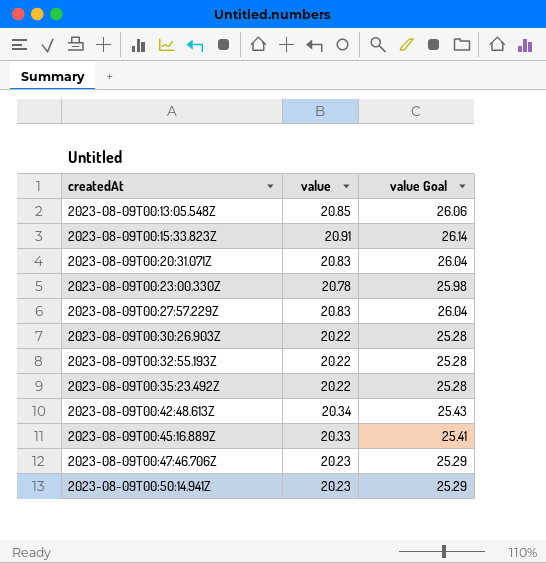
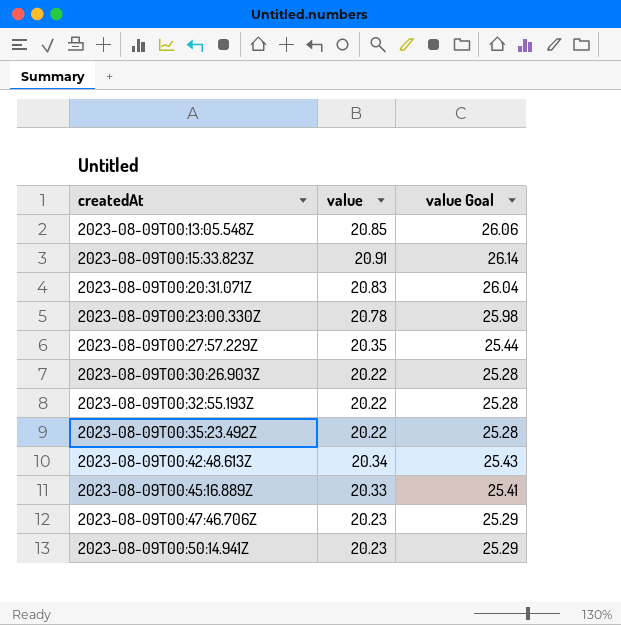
2023-08-09T00:27:57.229Z | value: 20.83 -> 20.35
2023-08-09T00:27:57.229Z | value Goal: 26.04 -> 25.44

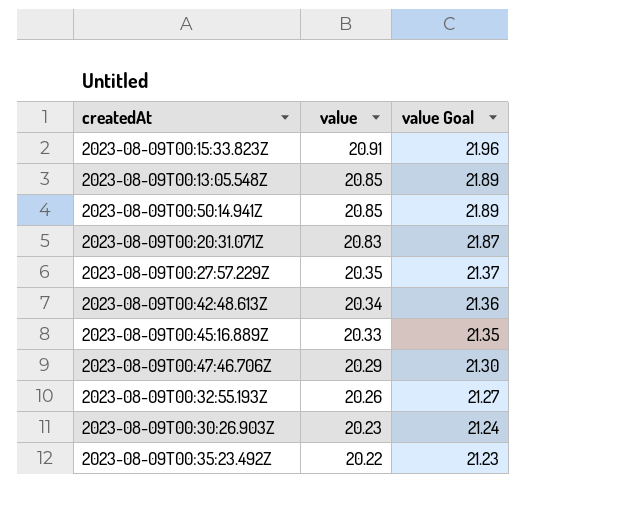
row order: createdAt ascending -> value descending
column value Goal | formula: [value] * 1.25 -> [value] * 1.05
row 2023-08-09T00:23:00.330Z: 20.78 | 25.98 -> none
2023-08-09T00:50:14.941Z | value: 20.23 -> 20.85
2023-08-09T00:47:46.706Z | value: 20.23 -> 20.29
2023-08-09T00:32:55.193Z | value: 20.22 -> 20.26
2023-08-09T00:30:26.903Z | value: 20.22 -> 20.23

